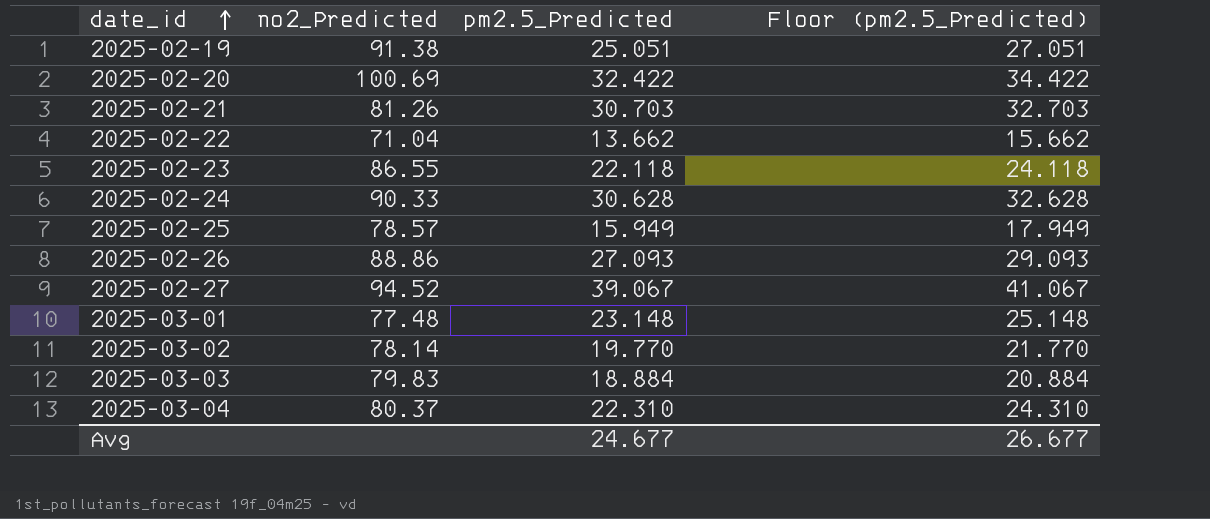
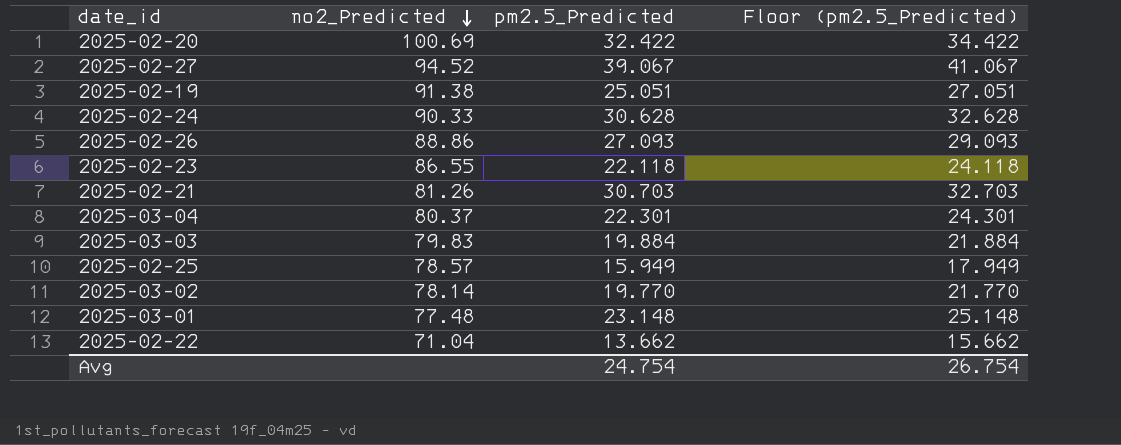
row order: date_id ascending -> no2_Predicted descending
2025-03-04 | pm2.5_Predicted: 22.310 -> 22.301
2025-03-04 | Floor (pm2.5_Predicted): 24.310 -> 24.301
2025-03-03 | pm2.5_Predicted: 18.884 -> 19.884
2025-03-03 | Floor (pm2.5_Predicted): 20.884 -> 21.884
Avg | pm2.5_Predicted: 24.677 -> 24.754
Avg | Floor (pm2.5_Predicted): 26.677 -> 26.754

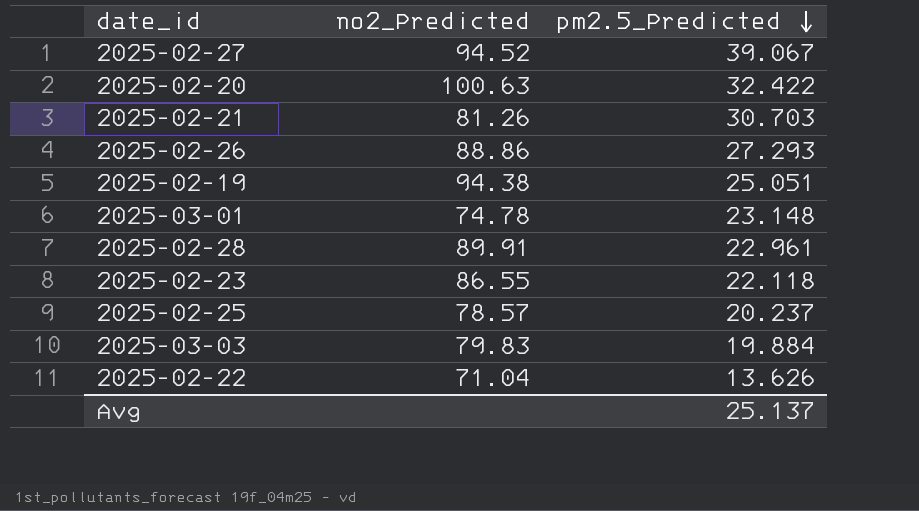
row order: no2_Predicted descending -> pm2.5_Predicted descending
column Floor (pm2.5_Predicted) | formula: [pm2.5_Predicted] + 2 -> none
row 2025-02-24: 90.33 | 30.628 | 32.628 -> none
row 2025-03-04: 80.37 | 22.301 | 24.301 -> none
row 2025-03-02: 78.14 | 19.770 | 21.770 -> none
2025-02-20 | no2_Predicted: 100.69 -> 100.63
2025-02-26 | pm2.5_Predicted: 27.093 -> 27.293
2025-02-19 | no2_Predicted: 91.38 -> 94.38
2025-03-01 | no2_Predicted: 77.48 -> 74.78
row 2025-02-28: none -> 89.91 | 22.961
2025-02-25 | pm2.5_Predicted: 15.949 -> 20.237
2025-02-22 | pm2.5_Predicted: 13.662 -> 13.626
Avg | pm2.5_Predicted: 24.754 -> 25.137

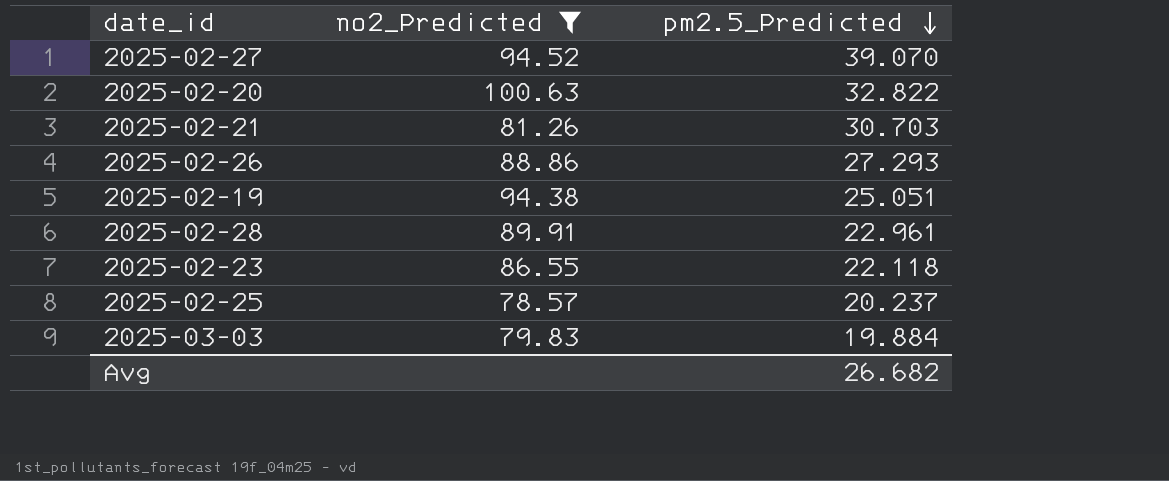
filter: none -> no2_Predicted >= 78.57
2025-02-27 | pm2.5_Predicted: 39.067 -> 39.070
2025-02-20 | pm2.5_Predicted: 32.422 -> 32.822
Avg | pm2.5_Predicted: 25.137 -> 26.682

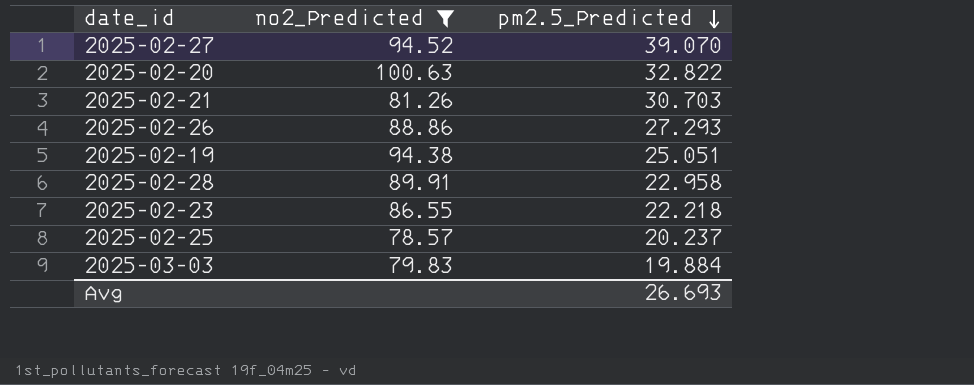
2025-02-28 | pm2.5_Predicted: 22.961 -> 22.958
2025-02-23 | pm2.5_Predicted: 22.118 -> 22.218
Avg | pm2.5_Predicted: 26.682 -> 26.693

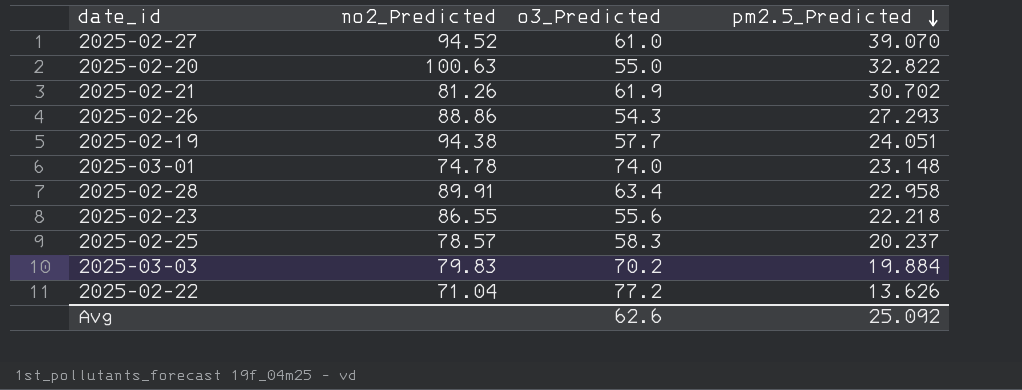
filter: no2_Predicted >= 78.57 -> none
column o3_Predicted | position: none -> 3
2025-02-21 | pm2.5_Predicted: 30.703 -> 30.702
2025-02-19 | pm2.5_Predicted: 25.051 -> 24.051
Avg | pm2.5_Predicted: 26.693 -> 25.092

